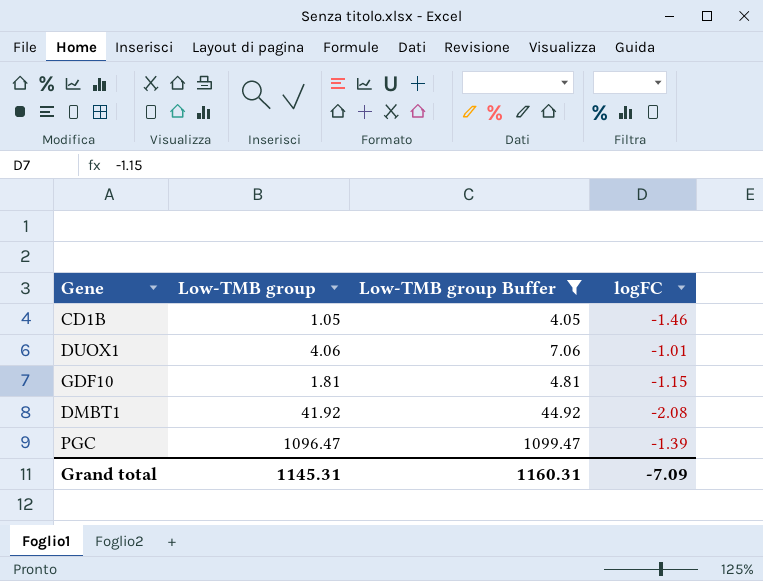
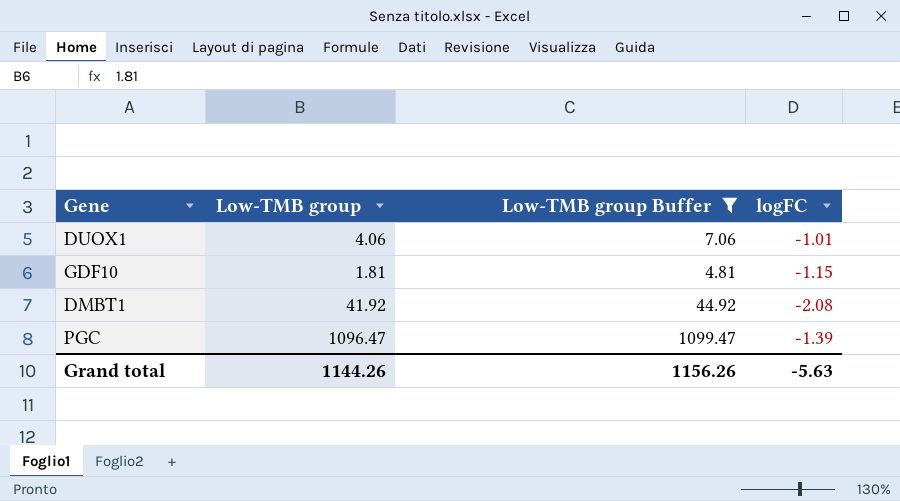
row CD1B: 1.05 | 4.05 | -1.46 -> none
Grand total | Low-TMB group: 1145.31 -> 1144.26
Grand total | Low-TMB group Buffer: 1160.31 -> 1156.26
Grand total | logFC: -7.09 -> -5.63

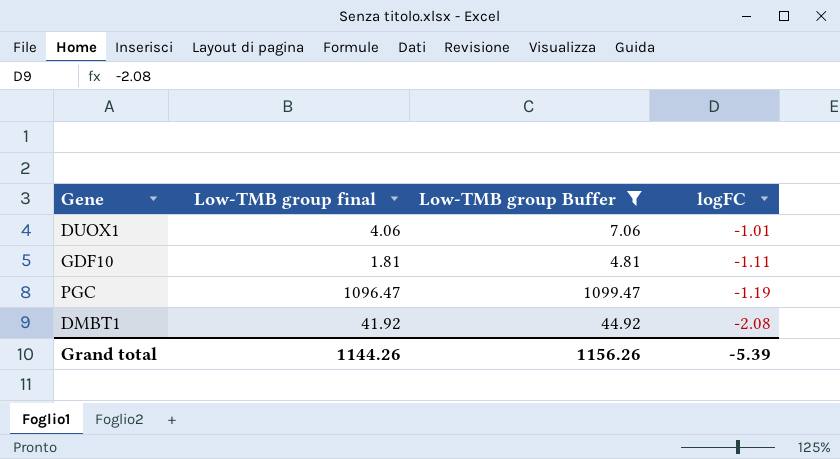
row order: none -> logFC descending
column name: Low-TMB group -> Low-TMB group final
GDF10 | logFC: -1.15 -> -1.11
PGC | logFC: -1.39 -> -1.19
Grand total | logFC: -5.63 -> -5.39

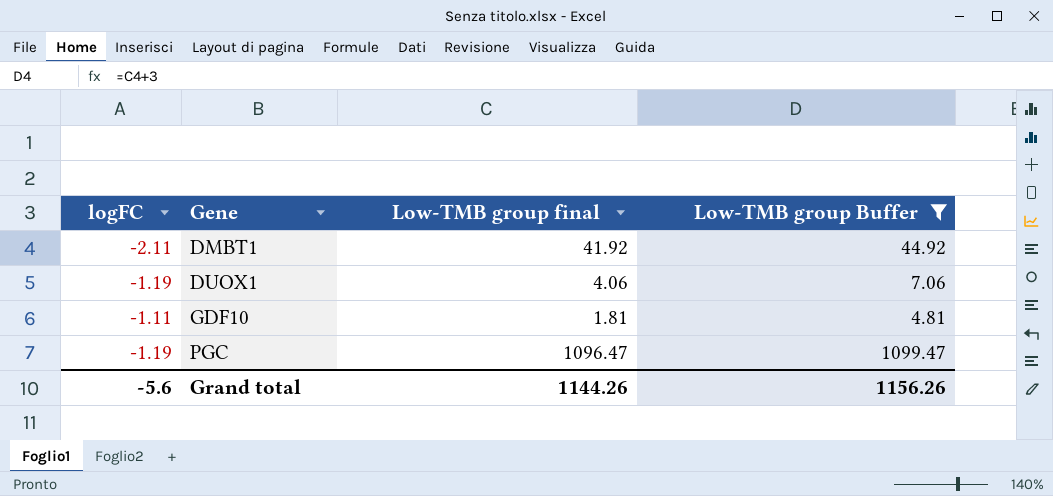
row order: logFC descending -> Gene ascending
column logFC | position: 4 -> 1
DMBT1 | logFC: -2.08 -> -2.11
DUOX1 | logFC: -1.01 -> -1.19
Grand total | logFC: -5.39 -> -5.6

